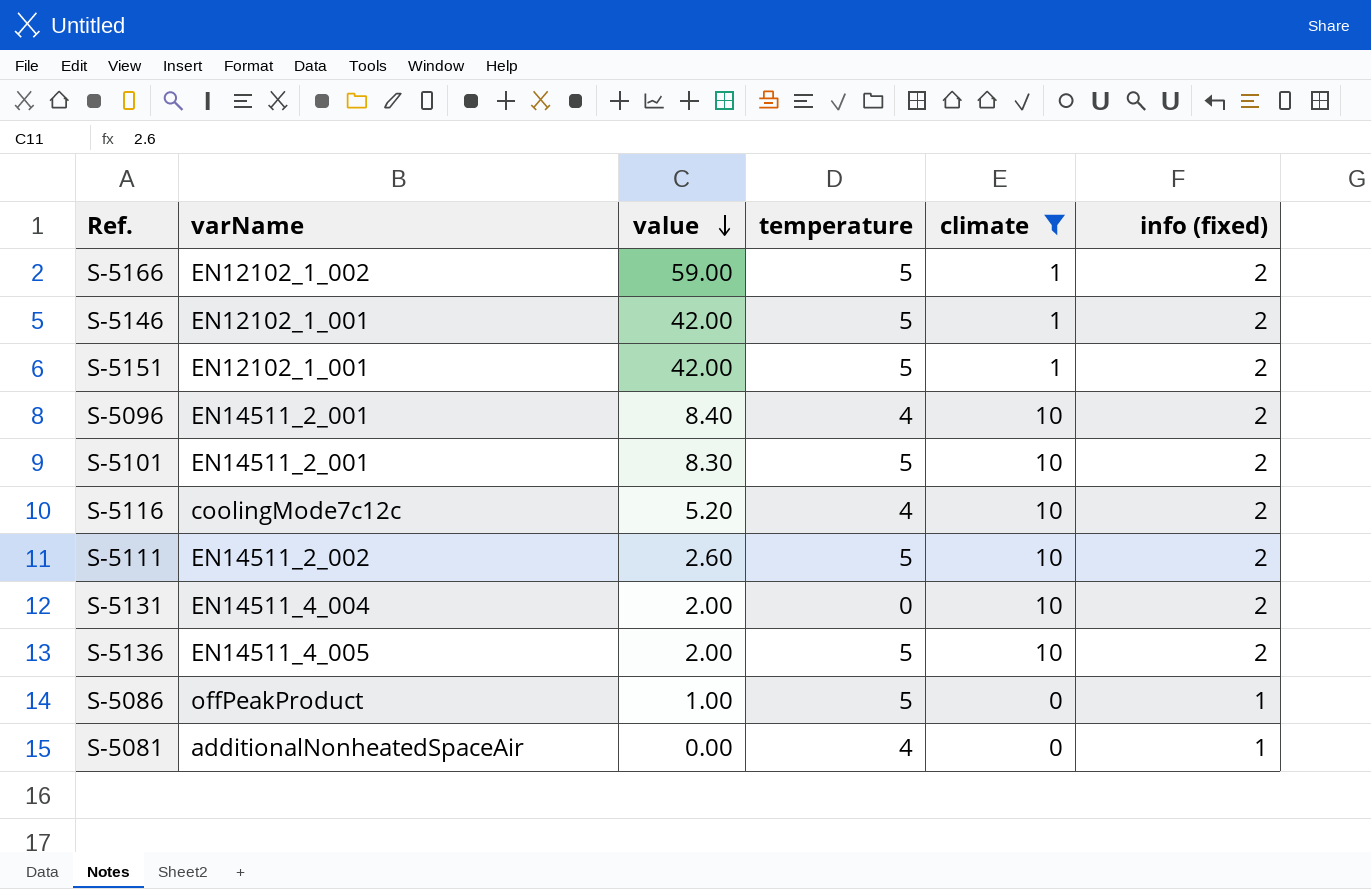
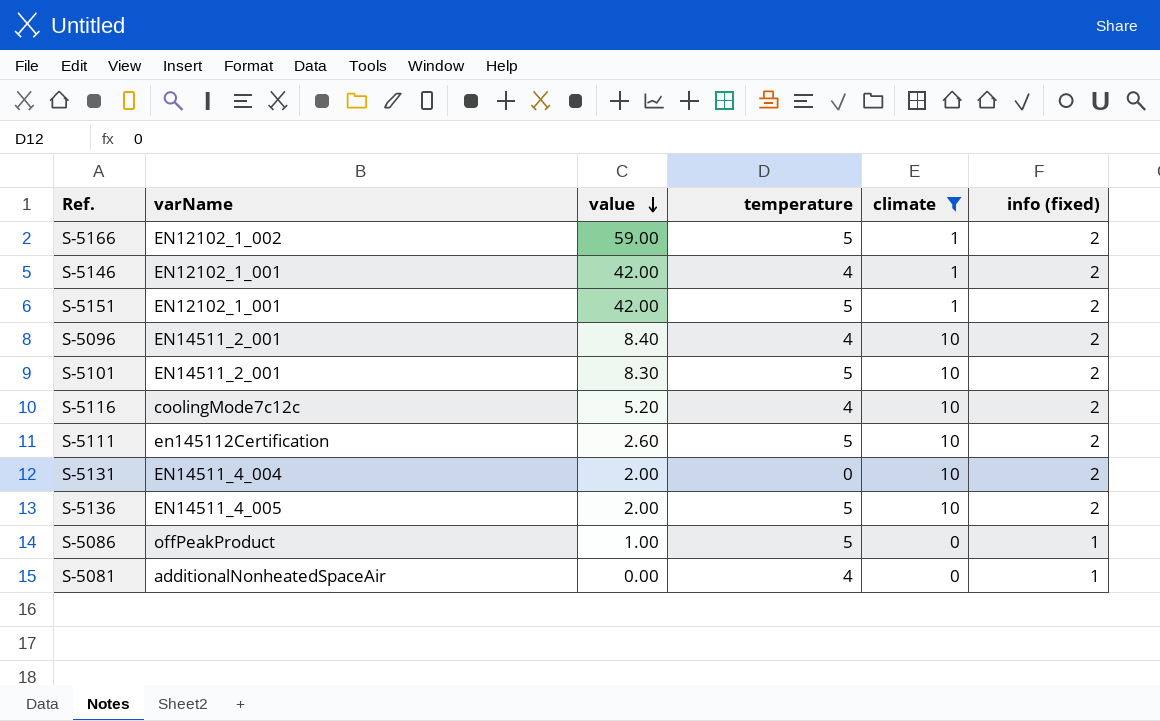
S-5146 | temperature: 5 -> 4
S-5111 | varName: EN14511_2_002 -> en145112Certification

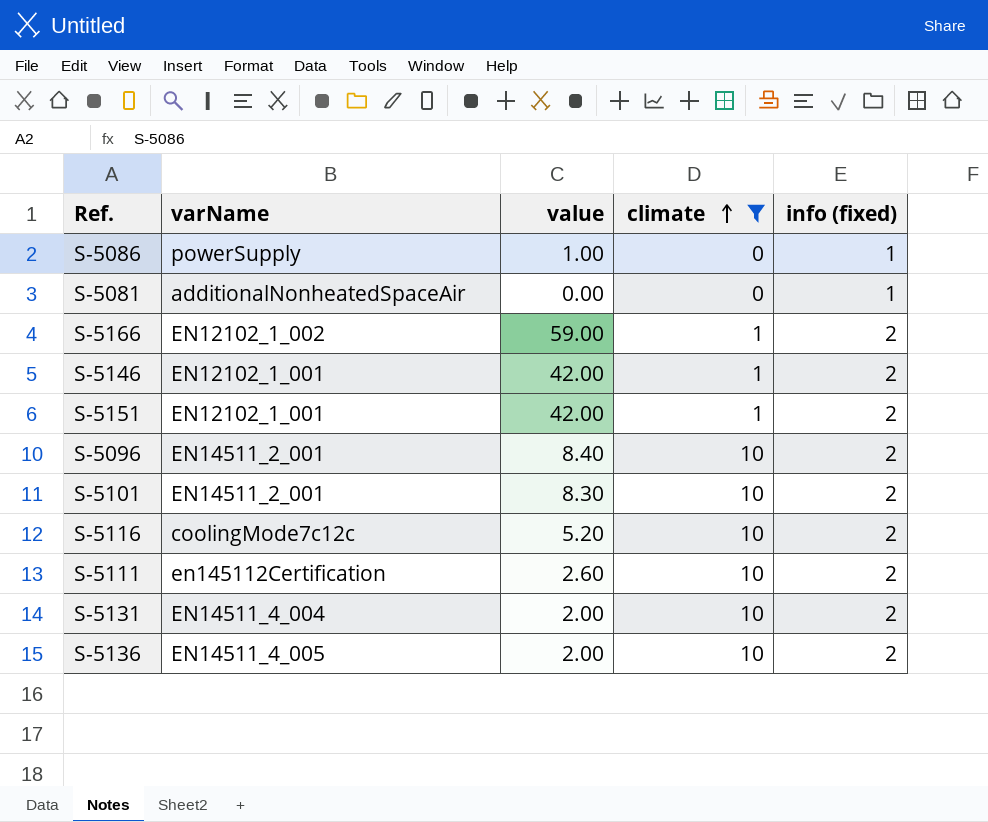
row order: value descending -> climate ascending
column temperature | position: 4 -> none
S-5086 | varName: offPeakProduct -> powerSupply

